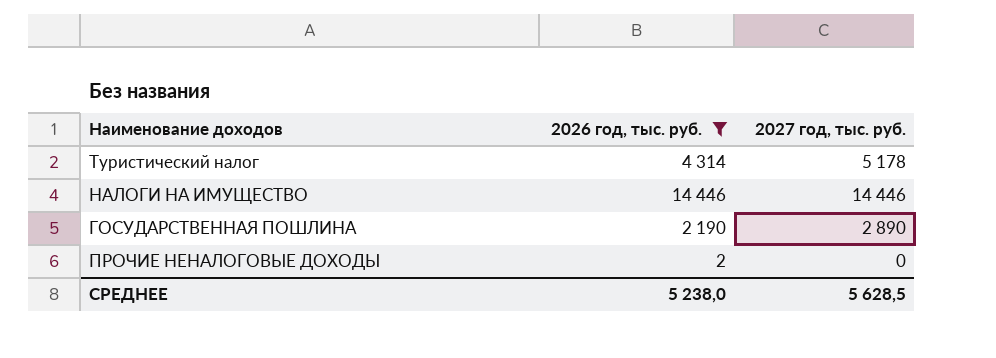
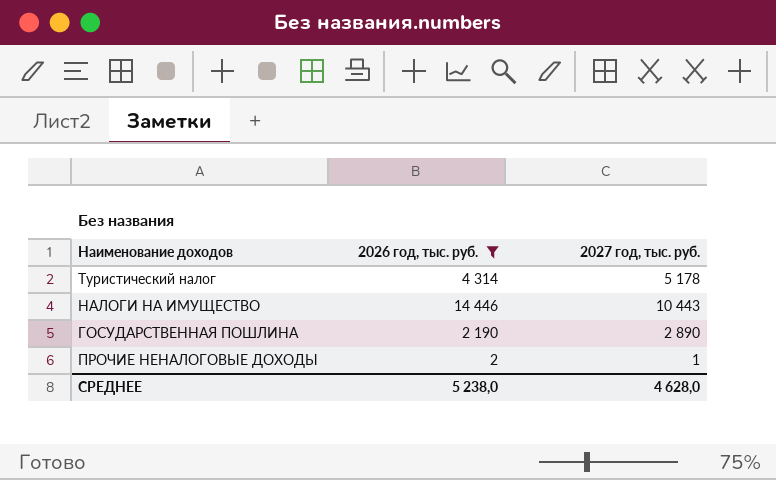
НАЛОГИ НА ИМУЩЕСТВО | 2027 год, тыс. руб.: 14 446 -> 10 443
ПРОЧИЕ НЕНАЛОГОВЫЕ ДОХОДЫ | 2027 год, тыс. руб.: 0 -> 1
СРЕДНЕЕ | 2027 год, тыс. руб.: 5 628,5 -> 4 628,0

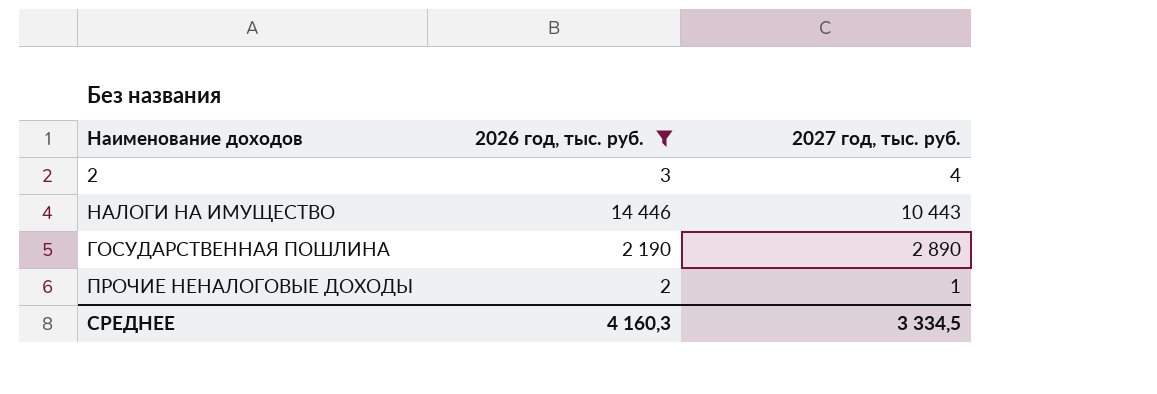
row Туристический налог: 4 314 | 5 178 -> none
row 2: none -> 3 | 4
СРЕДНЕЕ | 2026 год, тыс. руб.: 5 238,0 -> 4 160,3
СРЕДНЕЕ | 2027 год, тыс. руб.: 4 628,0 -> 3 334,5

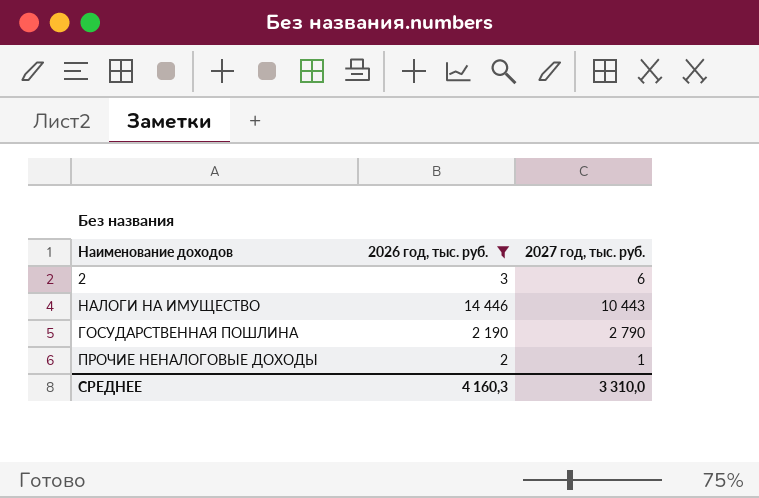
2 | 2027 год, тыс. руб.: 4 -> 6
ГОСУДАРСТВЕННАЯ ПОШЛИНА | 2027 год, тыс. руб.: 2 890 -> 2 790
СРЕДНЕЕ | 2027 год, тыс. руб.: 3 334,5 -> 3 310,0

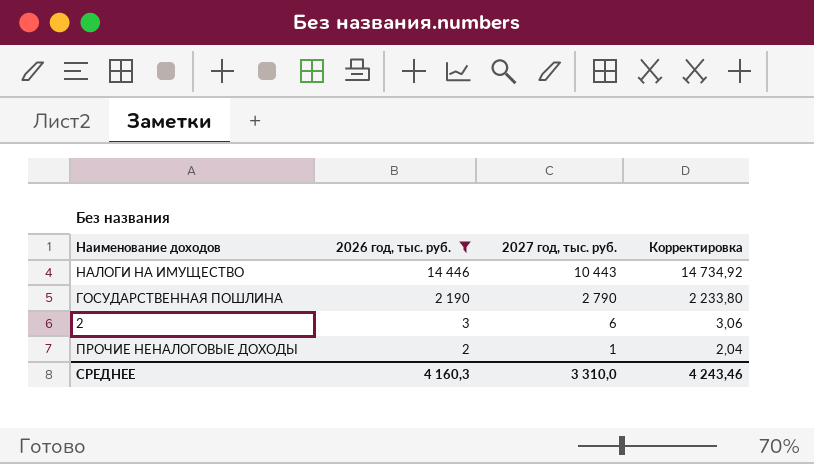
row order: none -> 2026 год, тыс. руб. descending
column Корректировка | formula: none -> [2026 год, тыс. руб.] * 1,02

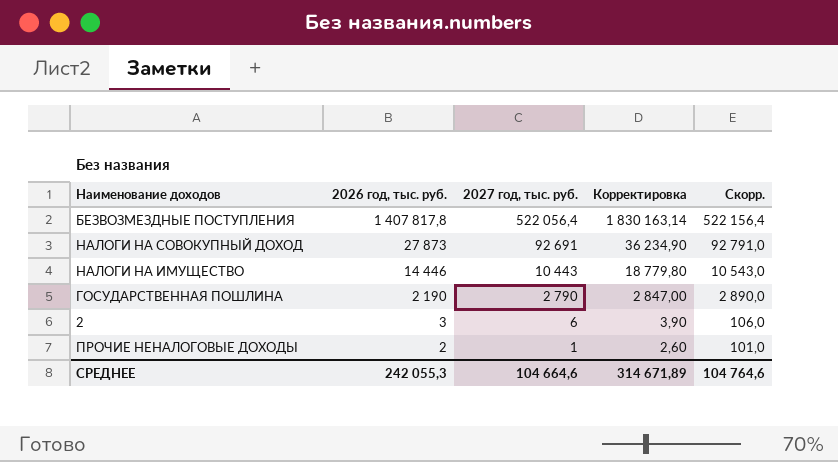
filter: 2026 год, тыс. руб. <= 14 446 -> none
column Корректировка | formula: [2026 год, тыс. руб.] * 1,02 -> [2026 год, тыс. руб.] * 1,3
column Скорр. | formula: none -> [2027 год, тыс. руб.] + 100
СРЕДНЕЕ | 2026 год, тыс. руб.: 4 160,3 -> 242 055,3
СРЕДНЕЕ | 2027 год, тыс. руб.: 3 310,0 -> 104 664,6
СРЕДНЕЕ | Корректировка: 4 243,46 -> 314 671,89

